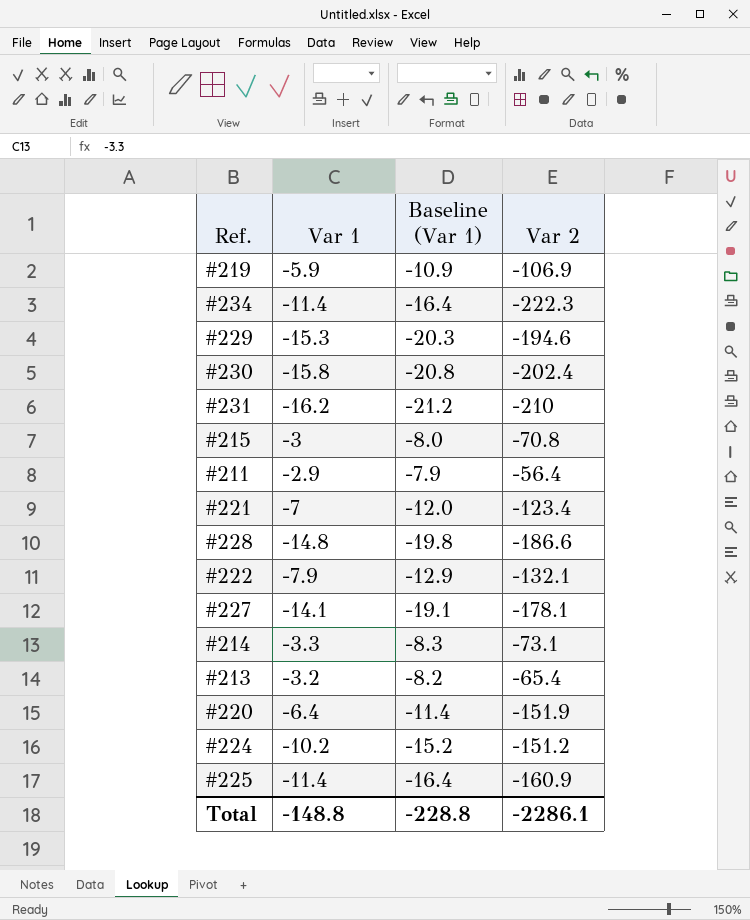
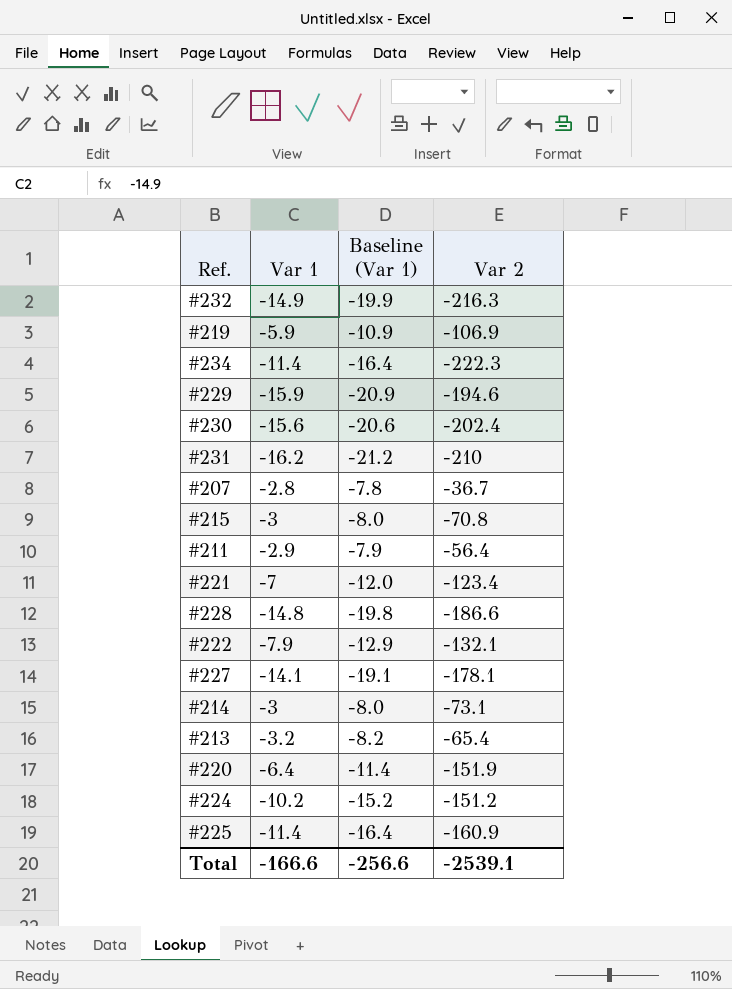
row #232: none -> -14.9 | -19.9 | -216.3
#229 | Var 1: -15.3 -> -15.9
#229 | Baseline (Var 1): -20.3 -> -20.9
#230 | Var 1: -15.8 -> -15.6
#230 | Baseline (Var 1): -20.8 -> -20.6
row #207: none -> -2.8 | -7.8 | -36.7
#214 | Var 1: -3.3 -> -3
#214 | Baseline (Var 1): -8.3 -> -8.0
Total | Var 1: -148.8 -> -166.6
Total | Baseline (Var 1): -228.8 -> -256.6
Total | Var 2: -2286.1 -> -2539.1

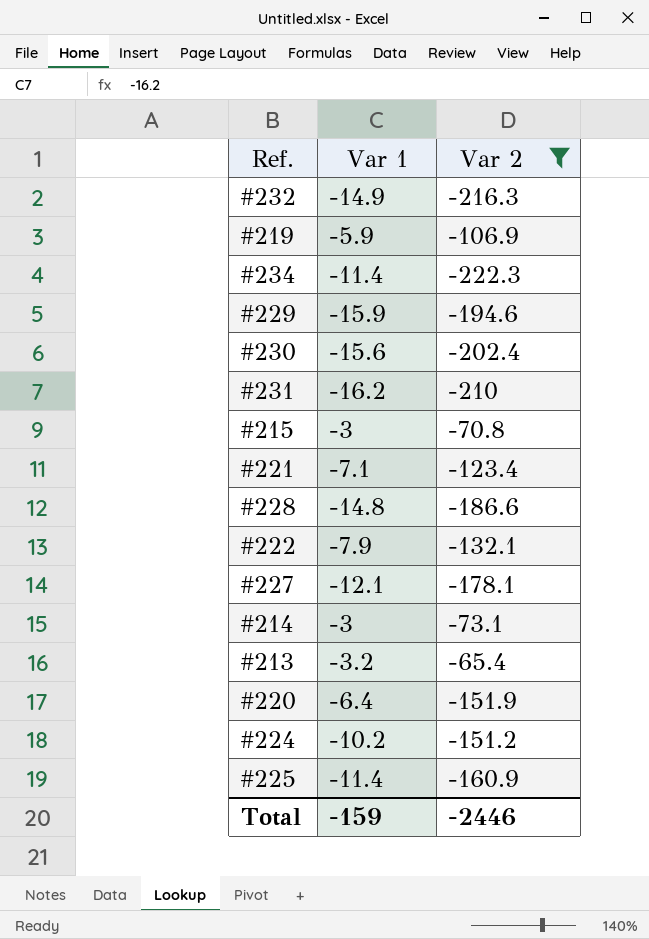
filter: none -> Var 2 <= -65.4
column Baseline (Var 1) | formula: [Var 1] - 5 -> none
#221 | Var 1: -7 -> -7.1
#227 | Var 1: -14.1 -> -12.1
Total | Var 1: -166.6 -> -159
Total | Var 2: -2539.1 -> -2446

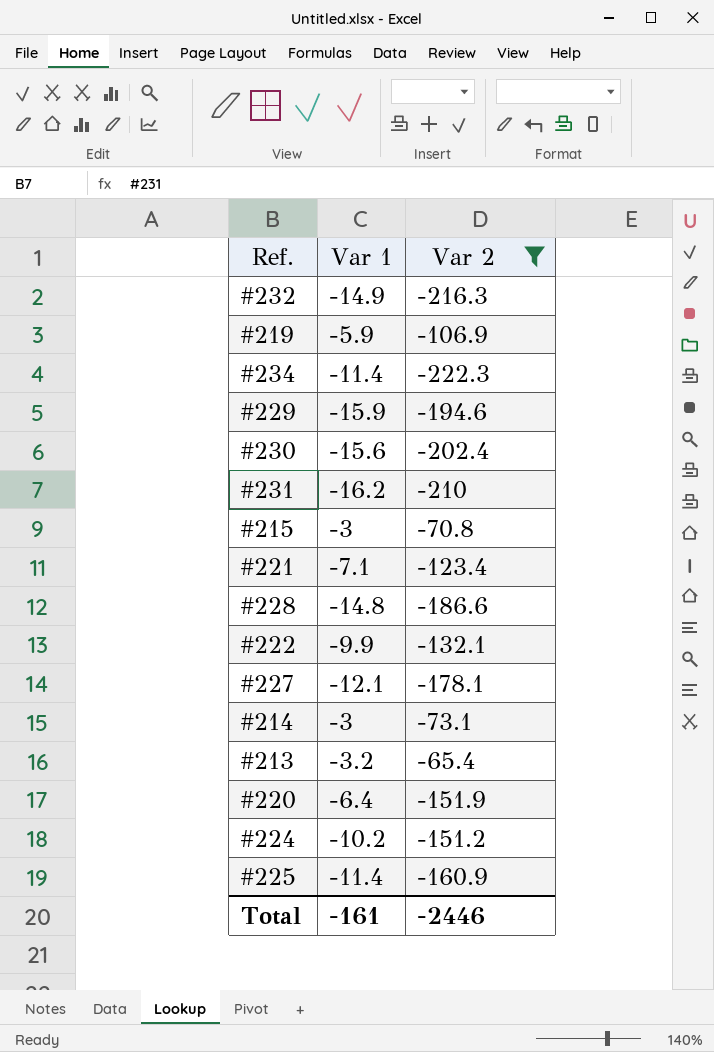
#222 | Var 1: -7.9 -> -9.9
Total | Var 1: -159 -> -161

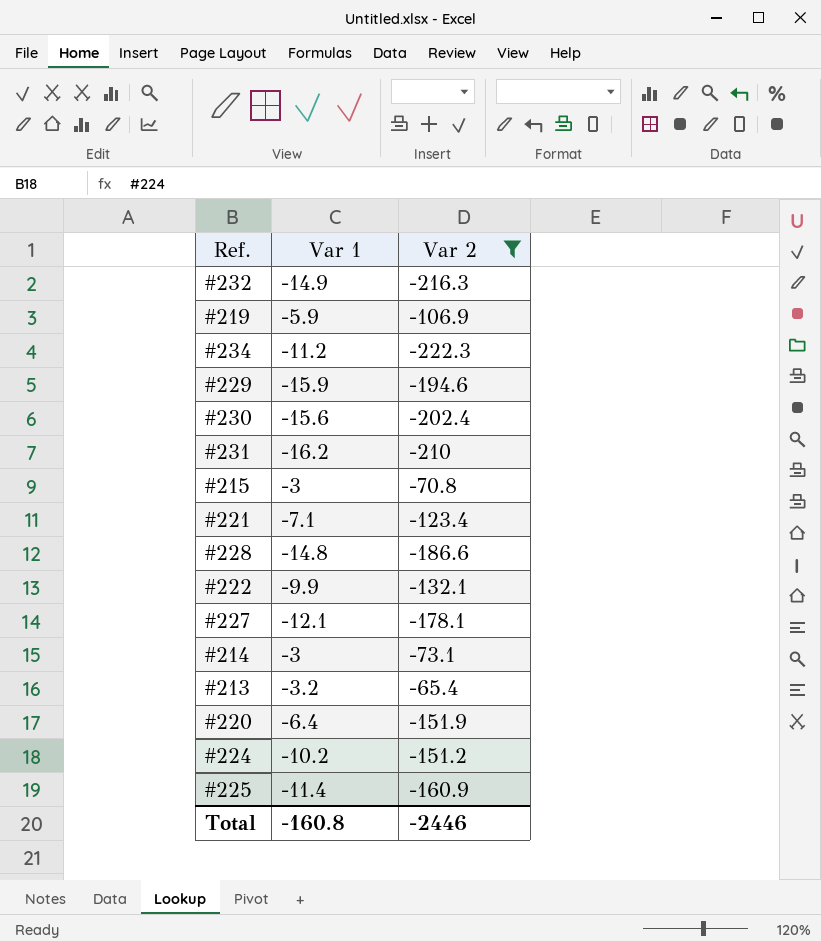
#234 | Var 1: -11.4 -> -11.2
Total | Var 1: -161 -> -160.8

